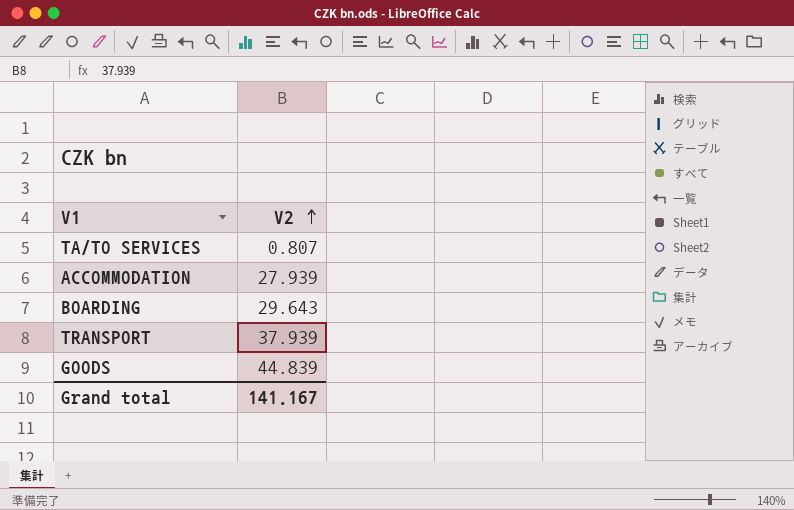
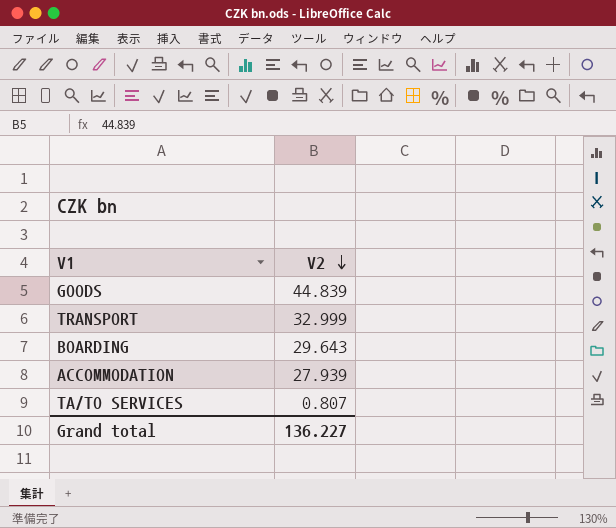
row order: V2 ascending -> V2 descending
TRANSPORT | V2: 37.939 -> 32.999
Grand total | V2: 141.167 -> 136.227

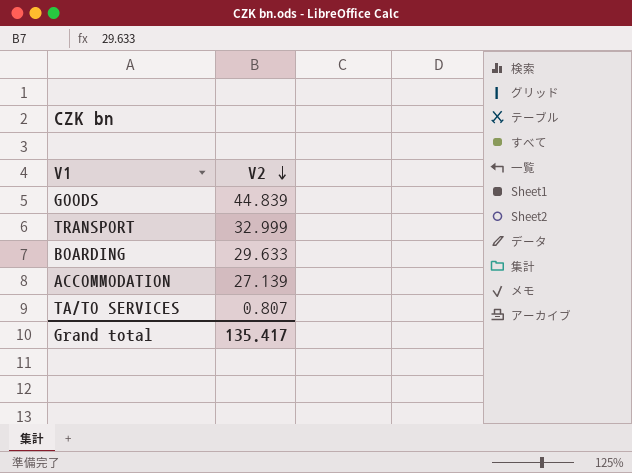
BOARDING | V2: 29.643 -> 29.633
ACCOMMODATION | V2: 27.939 -> 27.139
Grand total | V2: 136.227 -> 135.417

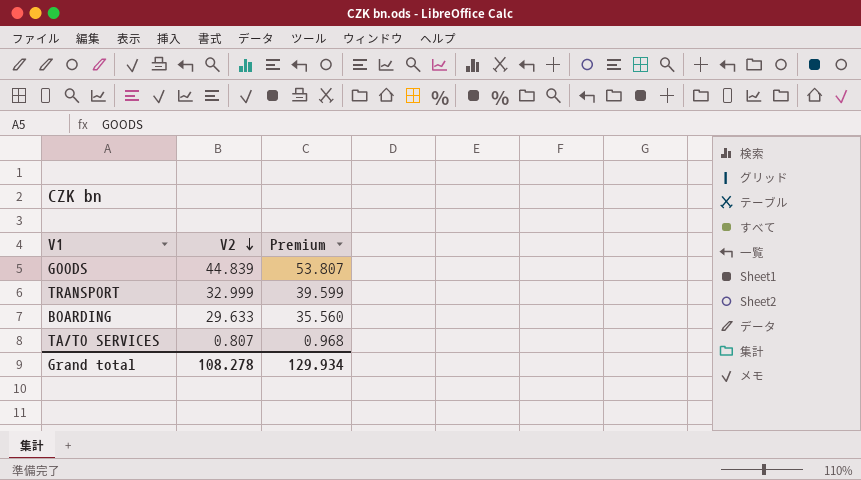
column Premium | formula: none -> [V2] * 1.2
row ACCOMMODATION: 27.139 -> none
Grand total | V2: 135.417 -> 108.278

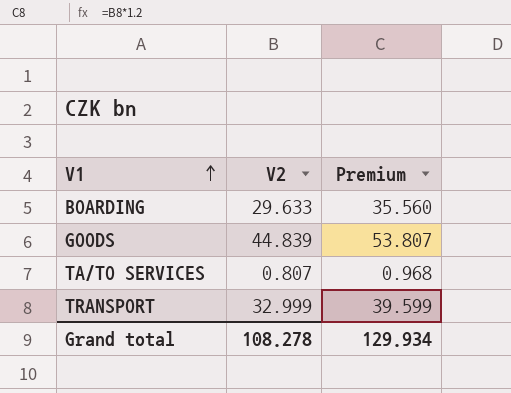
row order: V2 descending -> V1 ascending

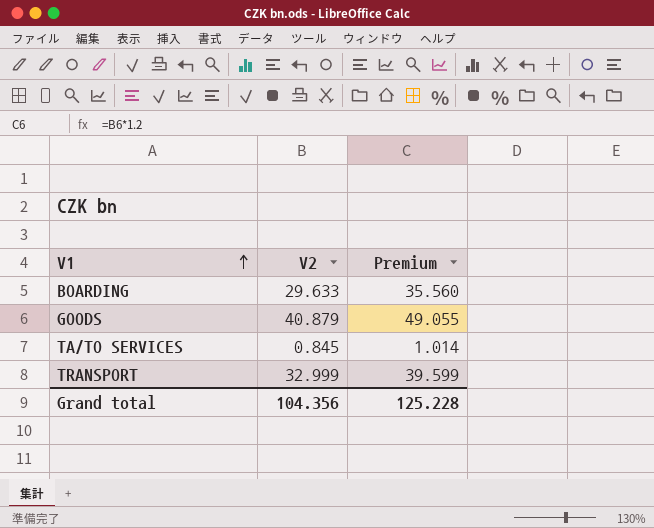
GOODS | V2: 44.839 -> 40.879
GOODS | Premium: 53.807 -> 49.055
TA/TO SERVICES | V2: 0.807 -> 0.845
TA/TO SERVICES | Premium: 0.968 -> 1.014
Grand total | V2: 108.278 -> 104.356
Grand total | Premium: 129.934 -> 125.228

